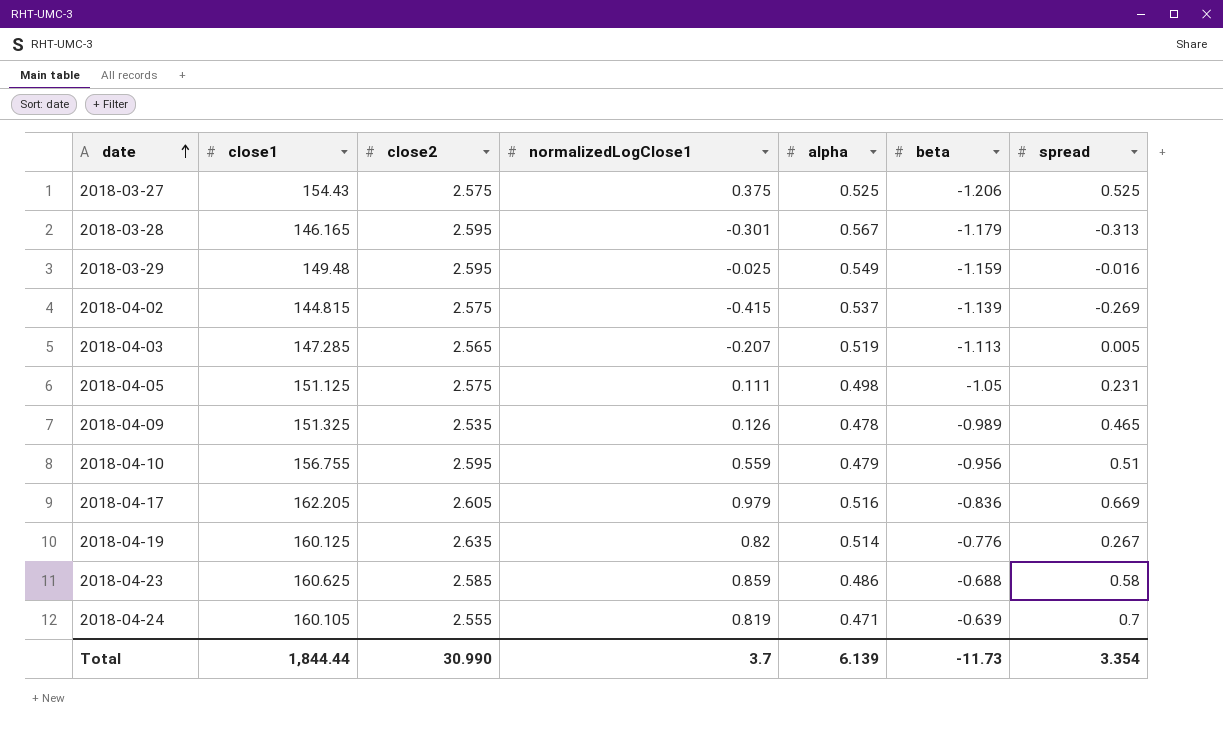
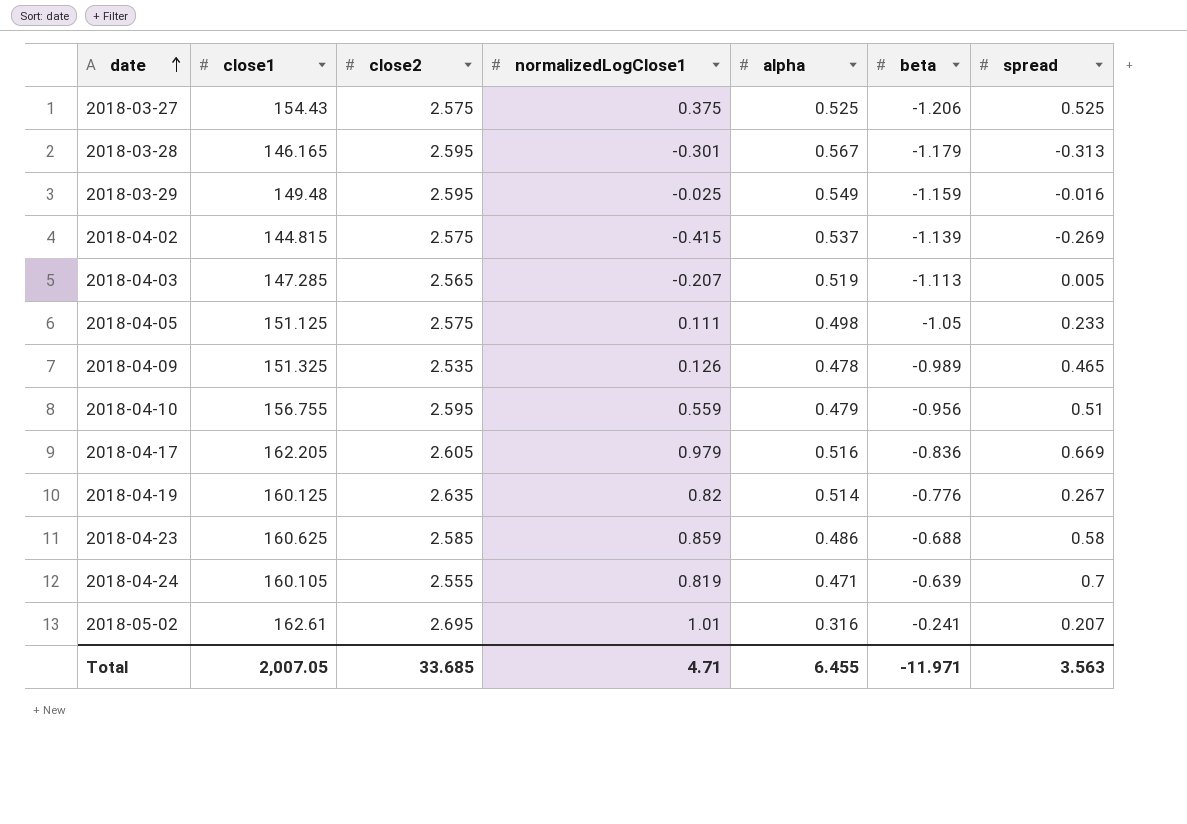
2018-04-05 | spread: 0.231 -> 0.233
row 2018-05-02: none -> 162.61 | 2.695 | 1.01 | 0.316 | -0.241 | 0.207
Total | close1: 1,844.44 -> 2,007.05
Total | close2: 30.990 -> 33.685
Total | normalizedLogClose1: 3.7 -> 4.71
Total | alpha: 6.139 -> 6.455
Total | beta: -11.73 -> -11.971
Total | spread: 3.354 -> 3.563

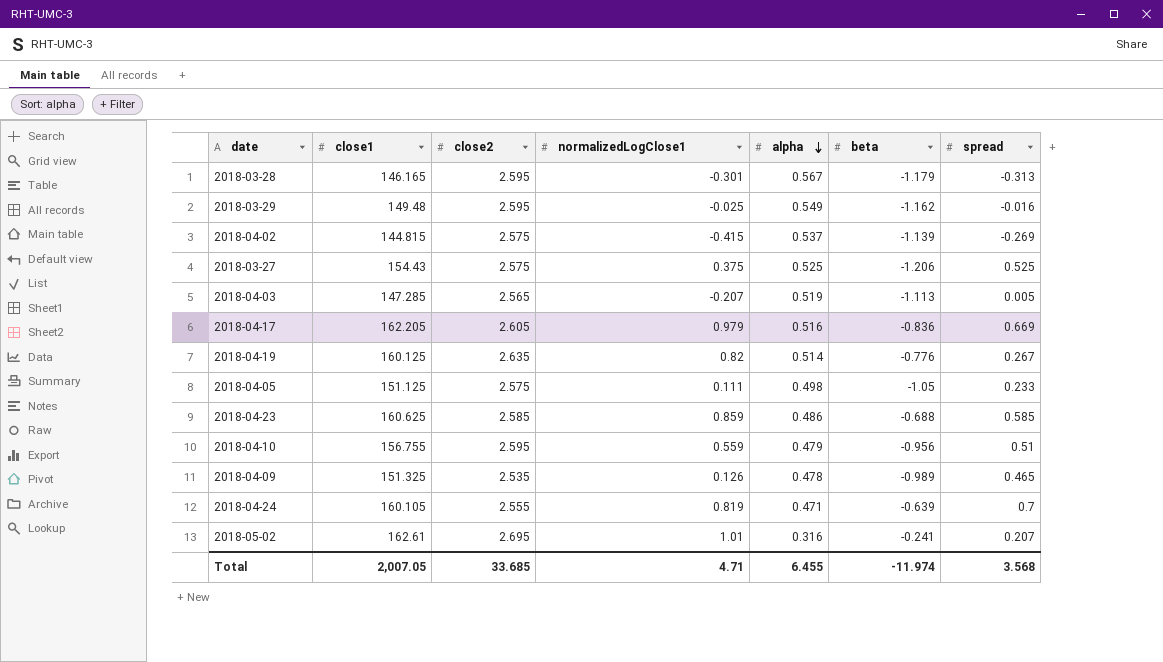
row order: date ascending -> alpha descending
2018-03-29 | beta: -1.159 -> -1.162
2018-04-23 | spread: 0.58 -> 0.585
Total | beta: -11.971 -> -11.974
Total | spread: 3.563 -> 3.568

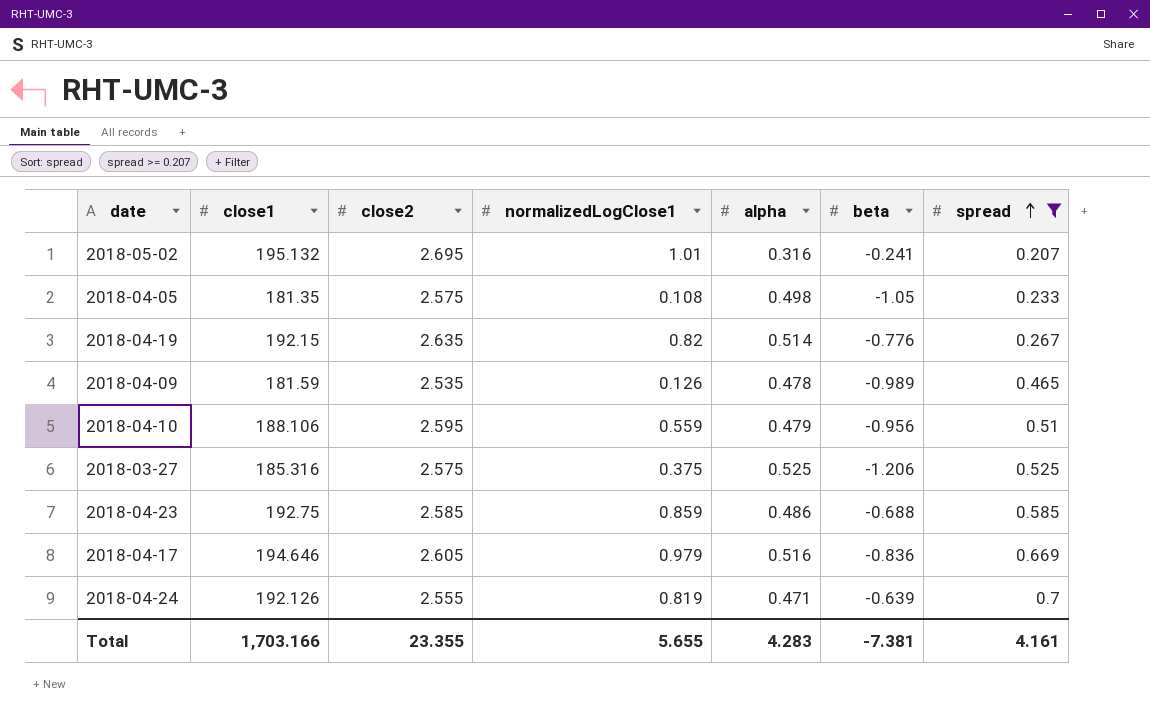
filter: none -> spread >= 0.207
row order: alpha descending -> spread ascending
2018-05-02 | close1: 162.61 -> 195.132
2018-04-05 | close1: 151.125 -> 181.35
2018-04-05 | normalizedLogClose1: 0.111 -> 0.108
2018-04-19 | close1: 160.125 -> 192.15
2018-04-09 | close1: 151.325 -> 181.59
2018-04-10 | close1: 156.755 -> 188.106
2018-03-27 | close1: 154.43 -> 185.316
2018-04-23 | close1: 160.625 -> 192.75
2018-04-17 | close1: 162.205 -> 194.646
2018-04-24 | close1: 160.105 -> 192.126
Total | close1: 2,007.05 -> 1,703.166
Total | close2: 33.685 -> 23.355
Total | normalizedLogClose1: 4.71 -> 5.655
Total | alpha: 6.455 -> 4.283
Total | beta: -11.974 -> -7.381
Total | spread: 3.568 -> 4.161

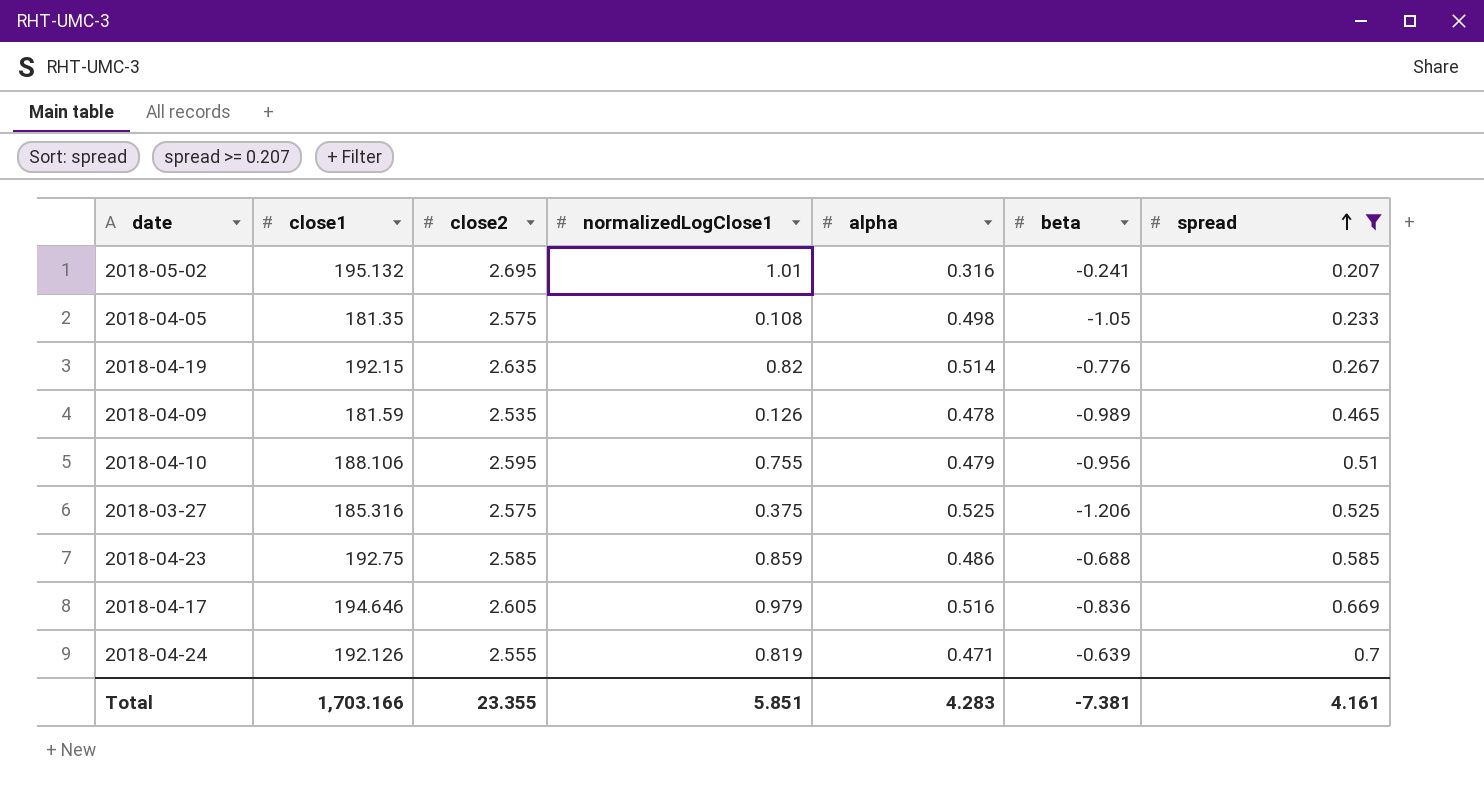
2018-04-10 | normalizedLogClose1: 0.559 -> 0.755
Total | normalizedLogClose1: 5.655 -> 5.851

